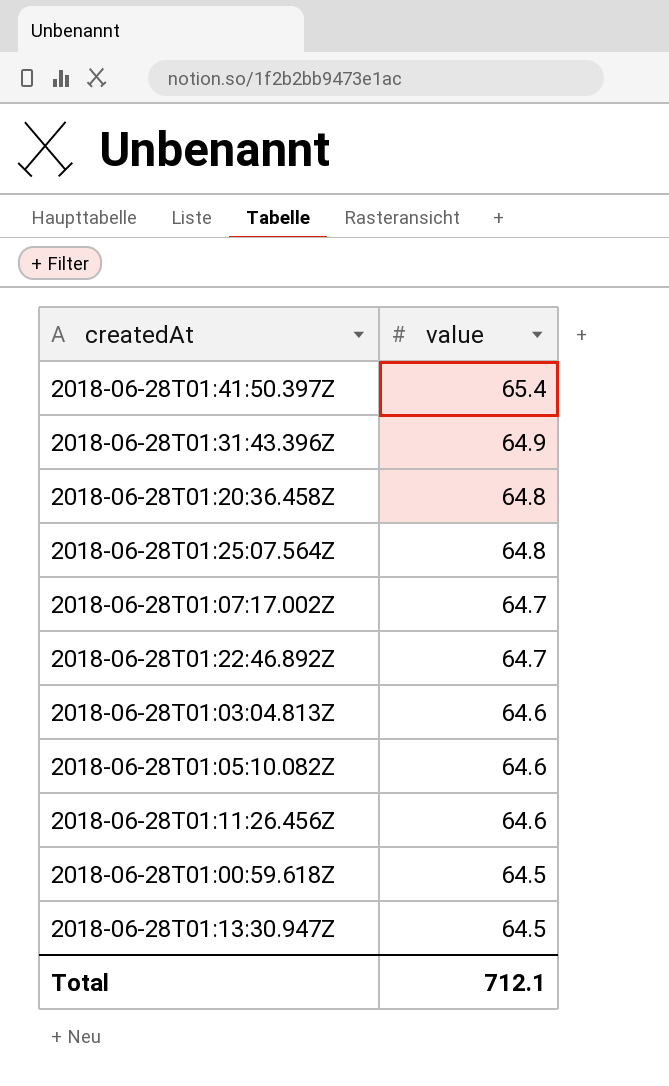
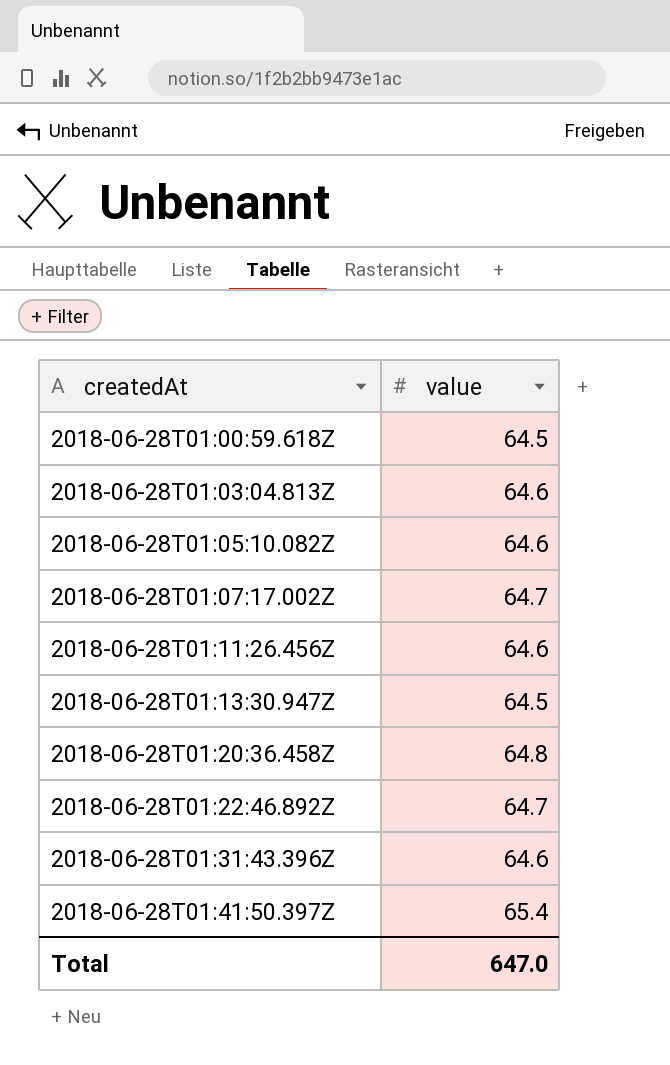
row order: value descending -> createdAt ascending
row 2018-06-28T01:25:07.564Z: 64.8 -> none
2018-06-28T01:31:43.396Z | value: 64.9 -> 64.6
Total | value: 712.1 -> 647.0

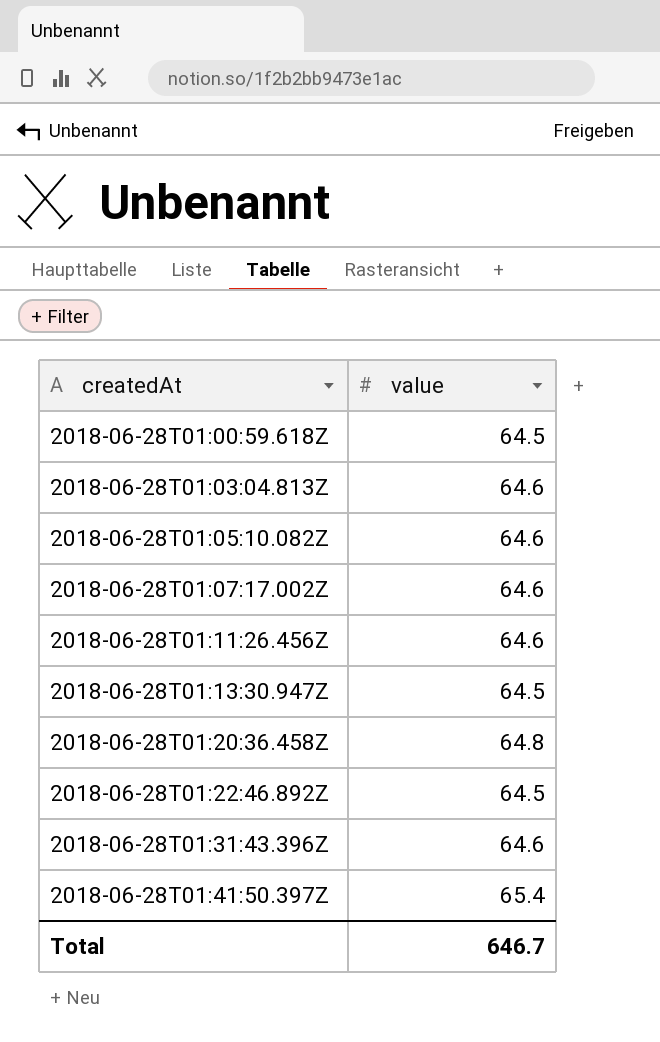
2018-06-28T01:07:17.002Z | value: 64.7 -> 64.6
2018-06-28T01:22:46.892Z | value: 64.7 -> 64.5
Total | value: 647.0 -> 646.7

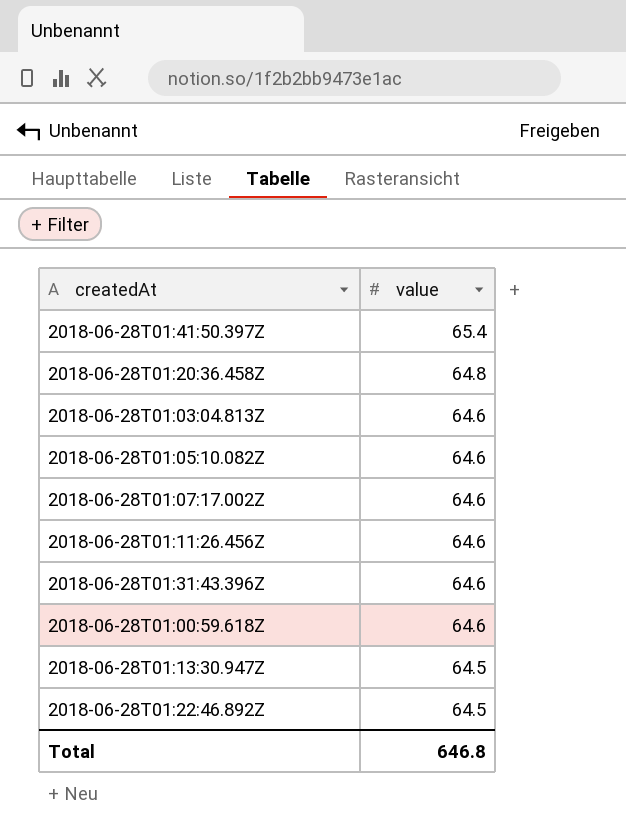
row order: createdAt ascending -> value descending
2018-06-28T01:00:59.618Z | value: 64.5 -> 64.6
Total | value: 646.7 -> 646.8

